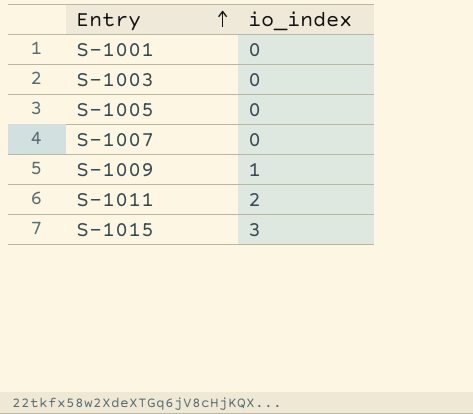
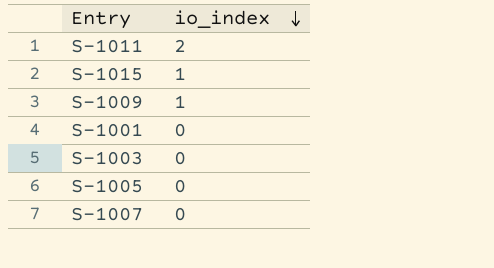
row order: Entry ascending -> io_index descending
S-1015 | io_index: 3 -> 1

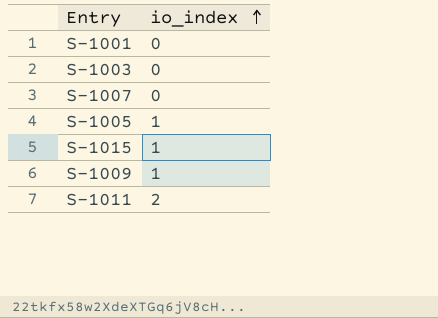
row order: io_index descending -> io_index ascending
S-1005 | io_index: 0 -> 1

